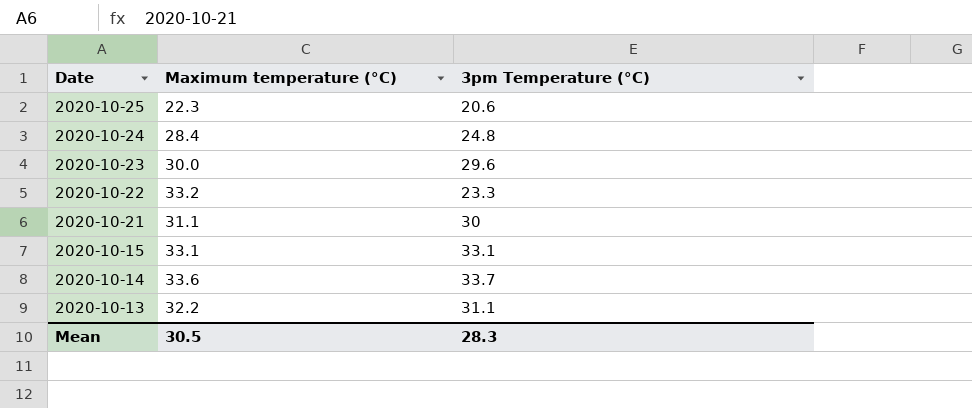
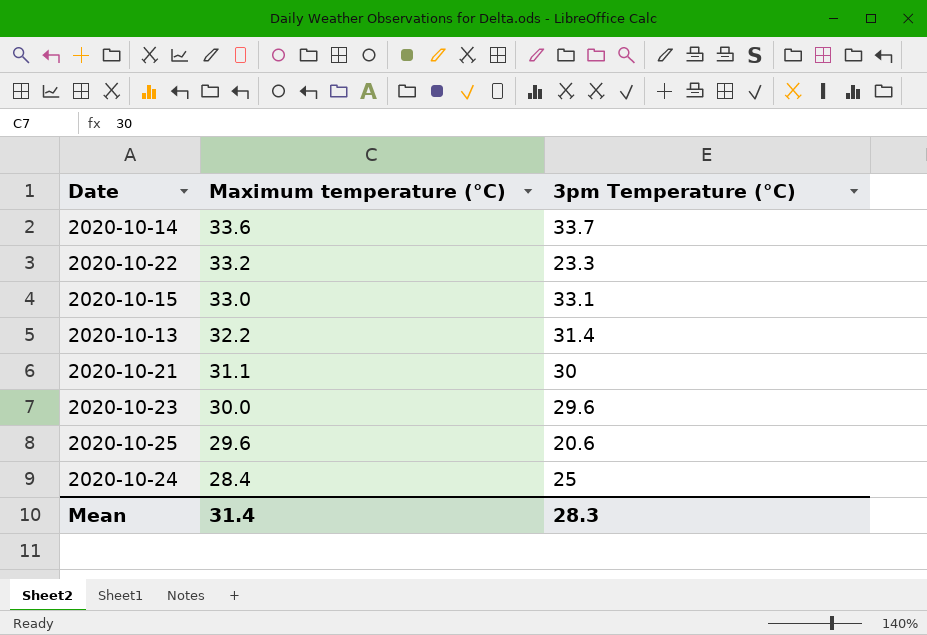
row order: Date descending -> Maximum temperature (°C) descending
2020-10-15 | Maximum temperature (°C): 33.1 -> 33.0
2020-10-13 | 3pm Temperature (°C): 31.1 -> 31.4
2020-10-25 | Maximum temperature (°C): 22.3 -> 29.6
2020-10-24 | 3pm Temperature (°C): 24.8 -> 25
Mean | Maximum temperature (°C): 30.5 -> 31.4

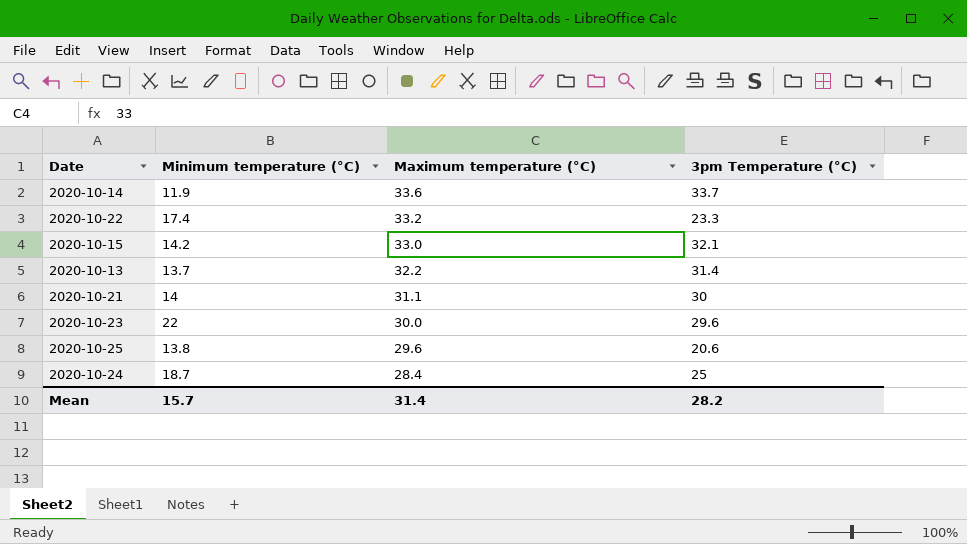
column Minimum temperature (°C) | position: none -> 2
2020-10-15 | 3pm Temperature (°C): 33.1 -> 32.1
Mean | 3pm Temperature (°C): 28.3 -> 28.2

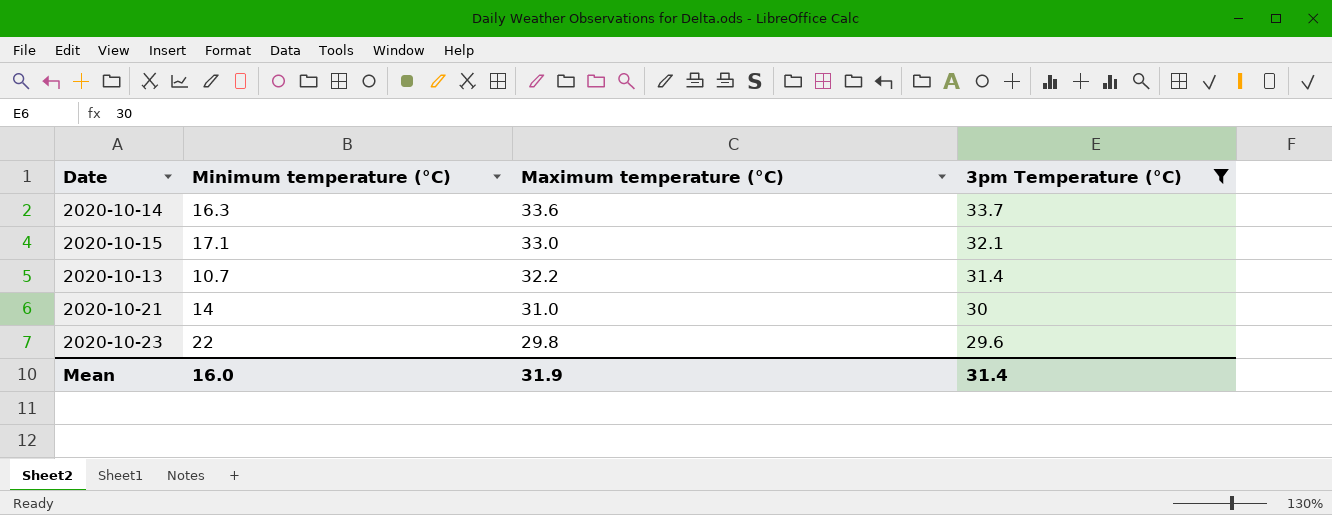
filter: none -> 3pm Temperature (°C) >= 29.6
2020-10-14 | Minimum temperature (°C): 11.9 -> 16.3
2020-10-15 | Minimum temperature (°C): 14.2 -> 17.1
2020-10-13 | Minimum temperature (°C): 13.7 -> 10.7
2020-10-21 | Maximum temperature (°C): 31.1 -> 31.0
2020-10-23 | Maximum temperature (°C): 30.0 -> 29.8
Mean | Minimum temperature (°C): 15.7 -> 16.0
Mean | Maximum temperature (°C): 31.4 -> 31.9
Mean | 3pm Temperature (°C): 28.2 -> 31.4

